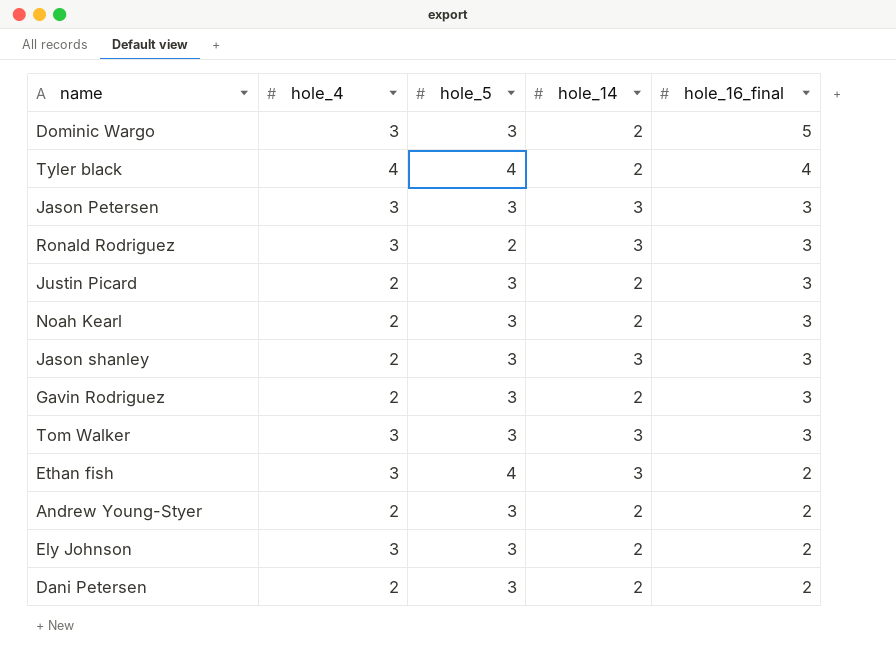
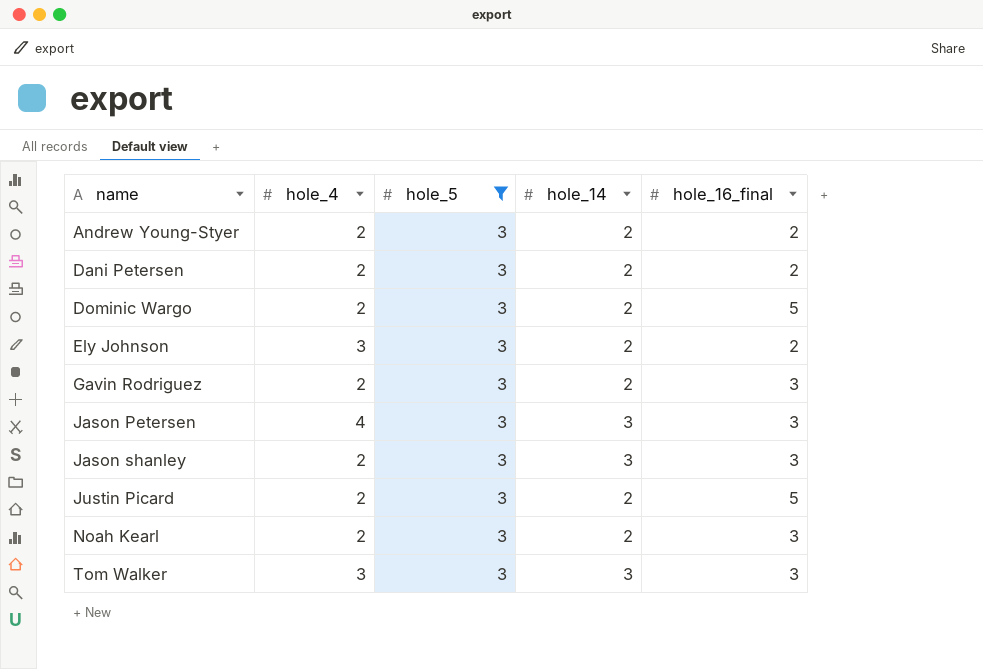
filter: none -> hole_5 = 3
row order: hole_16_final descending -> name ascending
Dominic Wargo | hole_4: 3 -> 2
Jason Petersen | hole_4: 3 -> 4
Justin Picard | hole_16_final: 3 -> 5

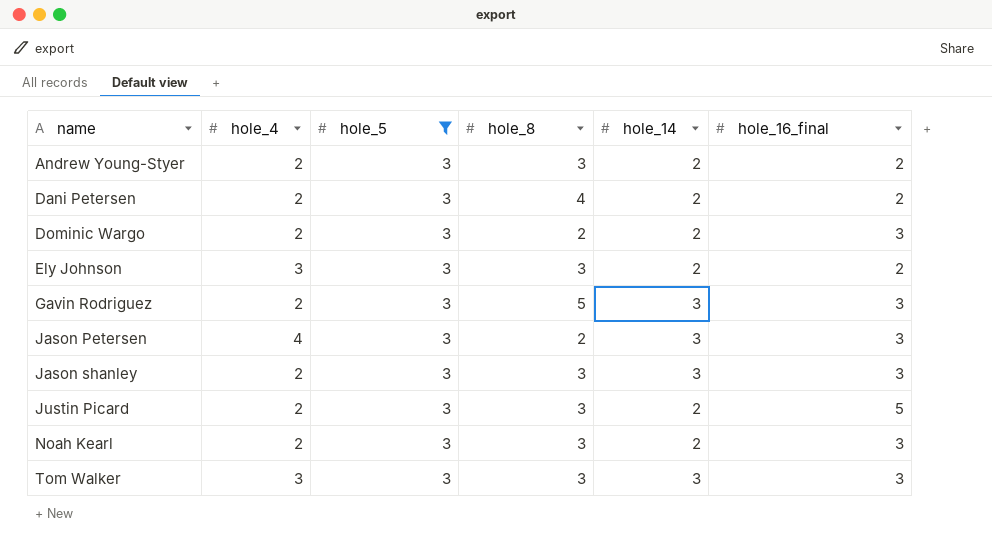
column hole_8 | position: none -> 4
Dominic Wargo | hole_16_final: 5 -> 3
Gavin Rodriguez | hole_14: 2 -> 3

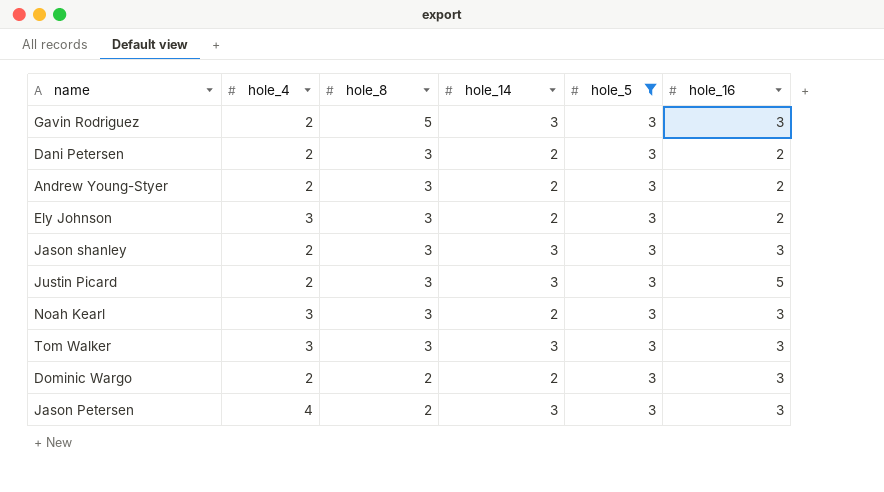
row order: name ascending -> hole_8 descending
column hole_5 | position: 3 -> 5
column name: hole_16_final -> hole_16
Dani Petersen | hole_8: 4 -> 3
Justin Picard | hole_14: 2 -> 3
Noah Kearl | hole_4: 2 -> 3

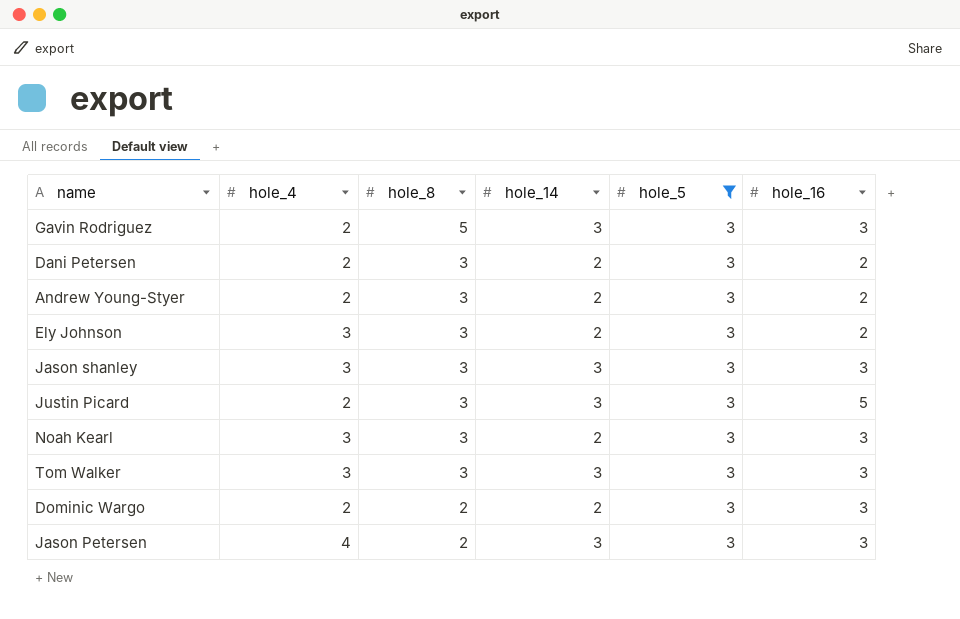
Jason shanley | hole_4: 2 -> 3

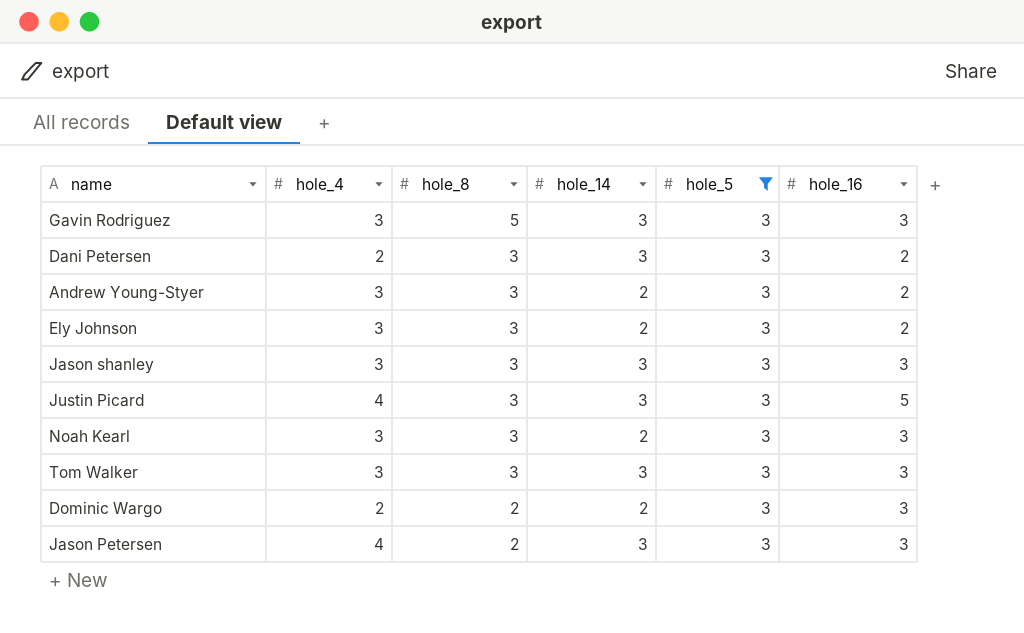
Gavin Rodriguez | hole_4: 2 -> 3
Dani Petersen | hole_14: 2 -> 3
Andrew Young-Styer | hole_4: 2 -> 3
Justin Picard | hole_4: 2 -> 4

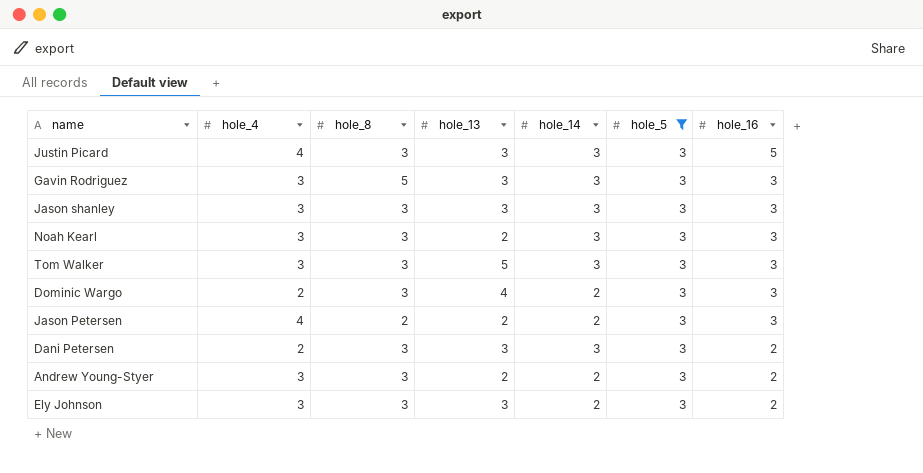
row order: hole_8 descending -> hole_16 descending
column hole_13 | position: none -> 4
Noah Kearl | hole_14: 2 -> 3
Dominic Wargo | hole_8: 2 -> 3
Jason Petersen | hole_14: 3 -> 2

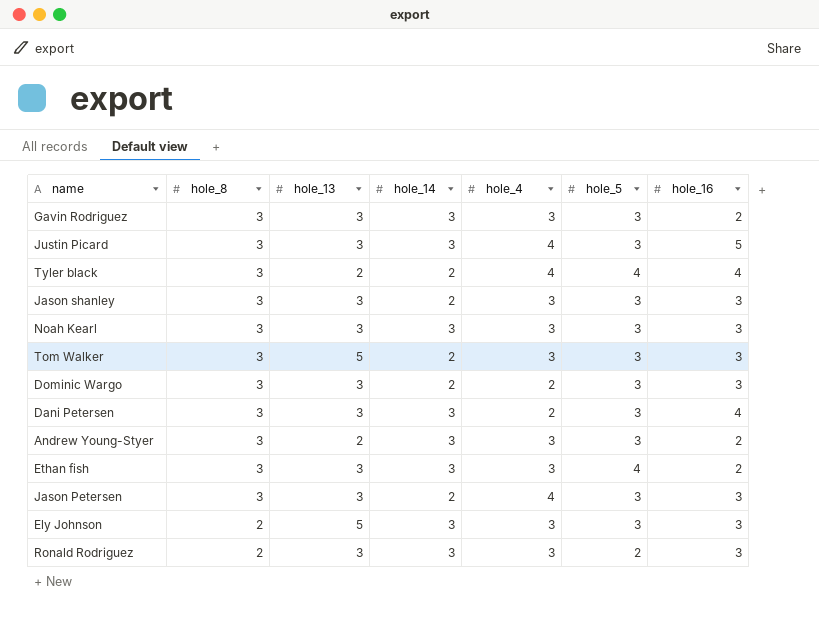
filter: hole_5 = 3 -> none
row order: hole_16 descending -> hole_8 descending
column hole_4 | position: 2 -> 5
Gavin Rodriguez | hole_8: 5 -> 3
Gavin Rodriguez | hole_16: 3 -> 2
Jason shanley | hole_14: 3 -> 2
Noah Kearl | hole_13: 2 -> 3
Tom Walker | hole_14: 3 -> 2
Dominic Wargo | hole_13: 4 -> 3
Dani Petersen | hole_16: 2 -> 4
Andrew Young-Styer | hole_14: 2 -> 3
Jason Petersen | hole_8: 2 -> 3
Jason Petersen | hole_13: 2 -> 3
Ely Johnson | hole_8: 3 -> 2
Ely Johnson | hole_13: 3 -> 5
Ely Johnson | hole_14: 2 -> 3
Ely Johnson | hole_16: 2 -> 3

